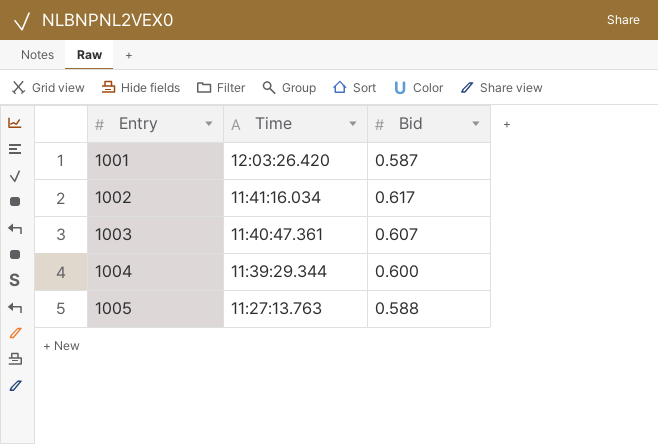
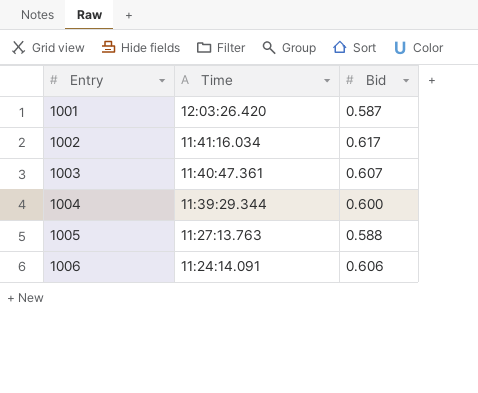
row 1006: none -> 11:24:14.091 | 0.606

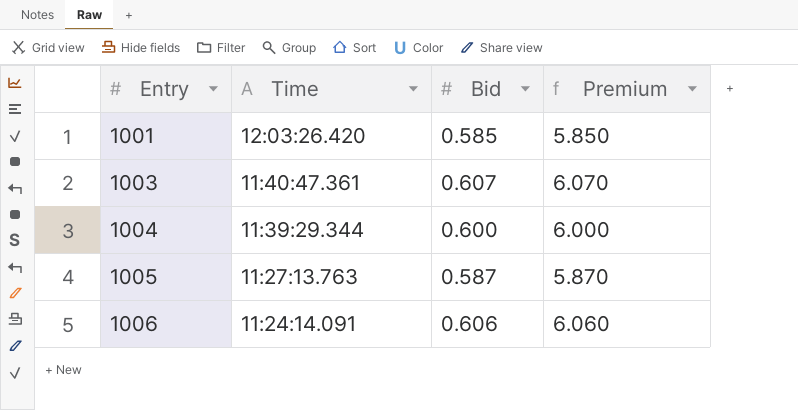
column Premium | formula: none -> [Bid] * 10
row 1002: 11:41:16.034 | 0.617 -> none
1001 | Bid: 0.587 -> 0.585
1005 | Bid: 0.588 -> 0.587

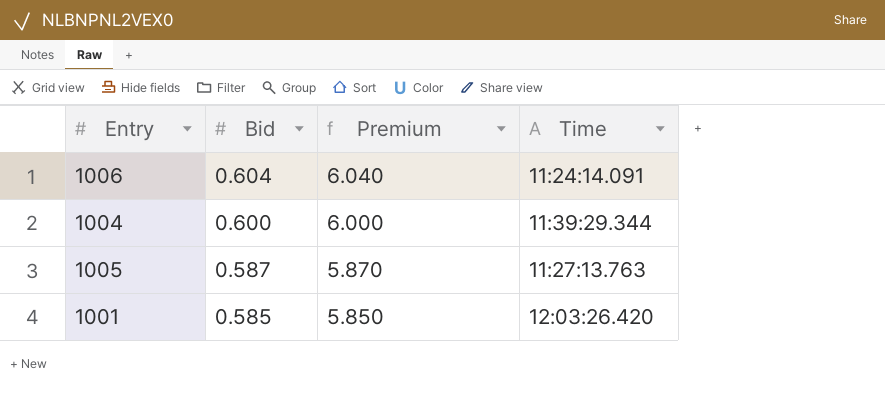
row order: Entry ascending -> Bid descending
column Time | position: 2 -> 4
row 1003: 11:40:47.361 | 0.607 | 6.070 -> none
1006 | Bid: 0.606 -> 0.604
1006 | Premium: 6.060 -> 6.040

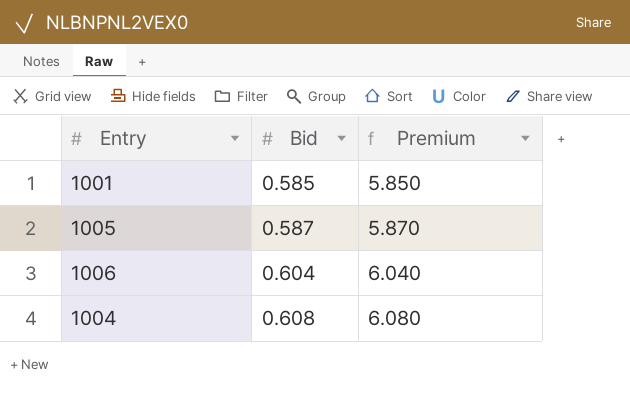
row order: Bid descending -> Bid ascending
column Time | position: 4 -> none
1004 | Bid: 0.600 -> 0.608
1004 | Premium: 6.000 -> 6.080

